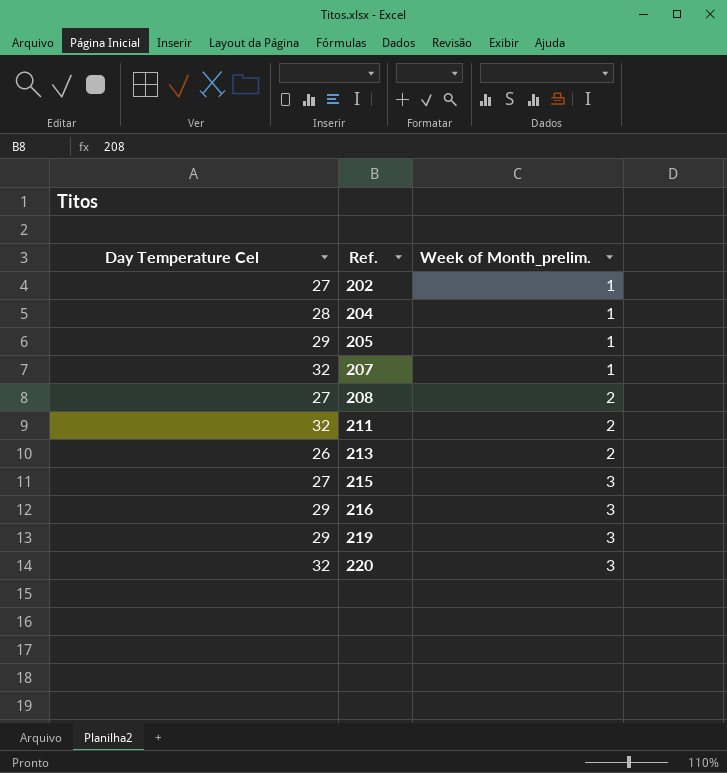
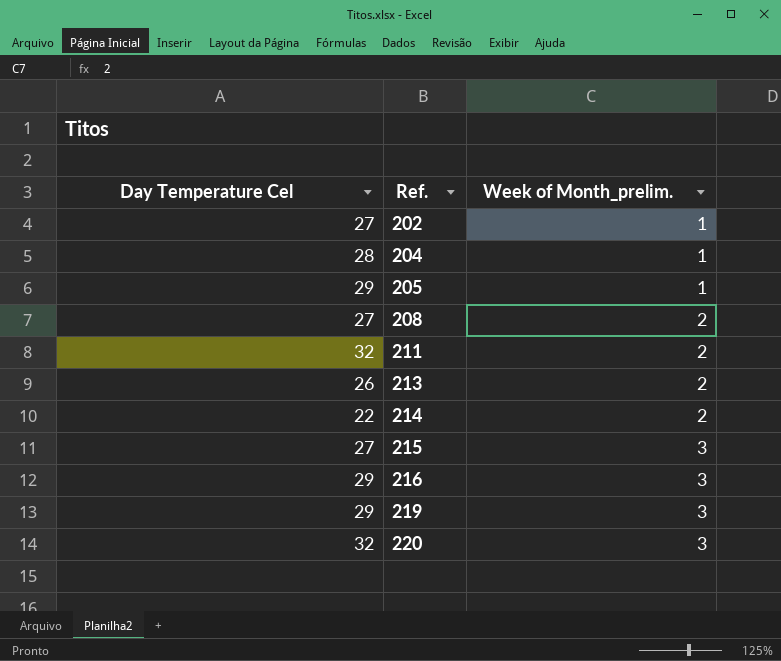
row 207: 32 | 1 -> none
row 214: none -> 22 | 2

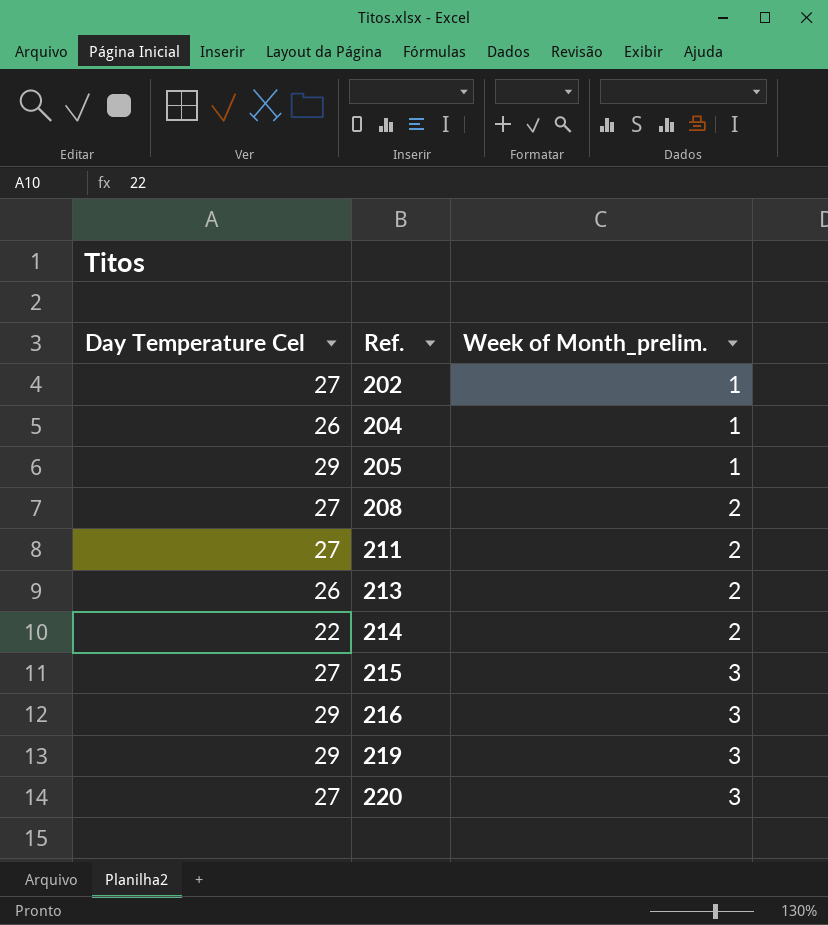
204 | Day Temperature Cel: 28 -> 26
211 | Day Temperature Cel: 32 -> 27
220 | Day Temperature Cel: 32 -> 27

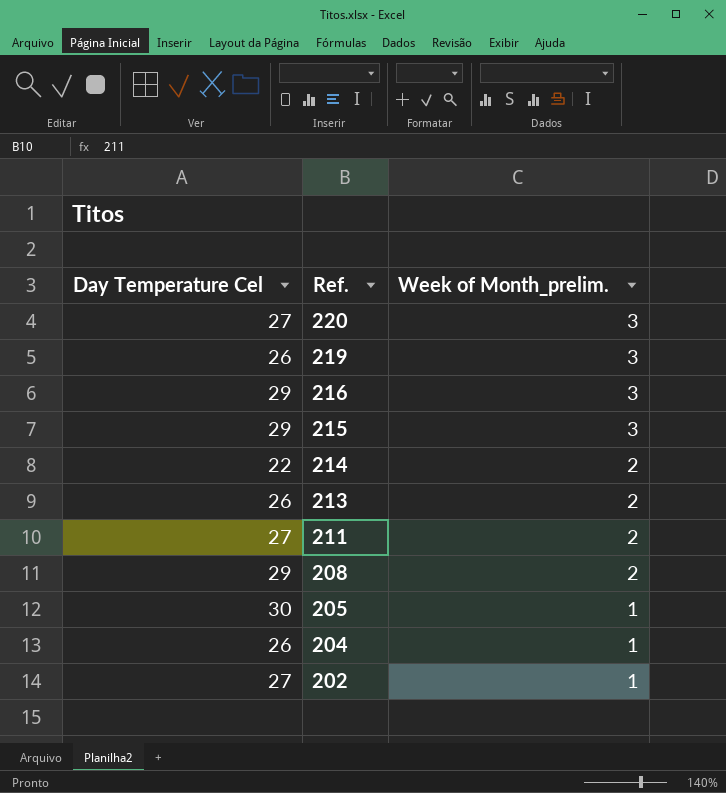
row order: Ref. ascending -> Ref. descending
219 | Day Temperature Cel: 29 -> 26
215 | Day Temperature Cel: 27 -> 29
208 | Day Temperature Cel: 27 -> 29
205 | Day Temperature Cel: 29 -> 30

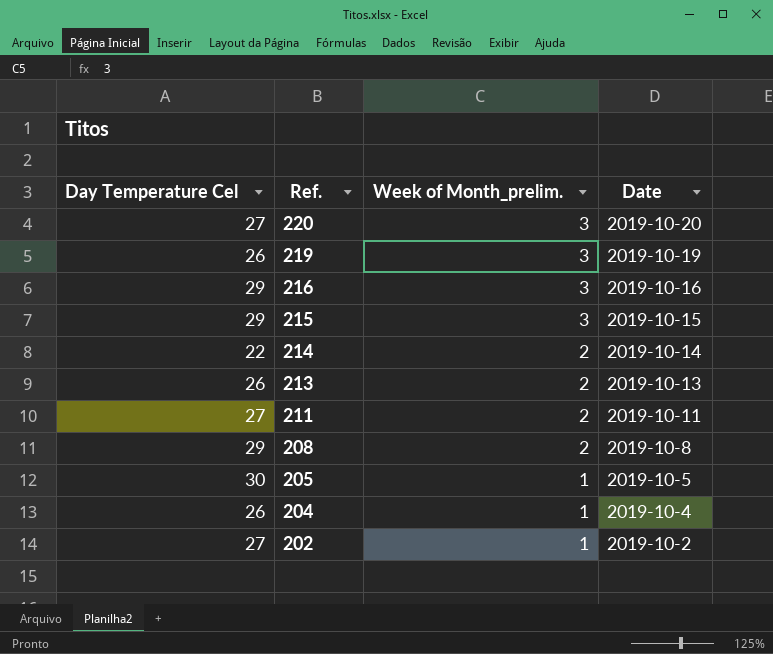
column Date | position: none -> 4

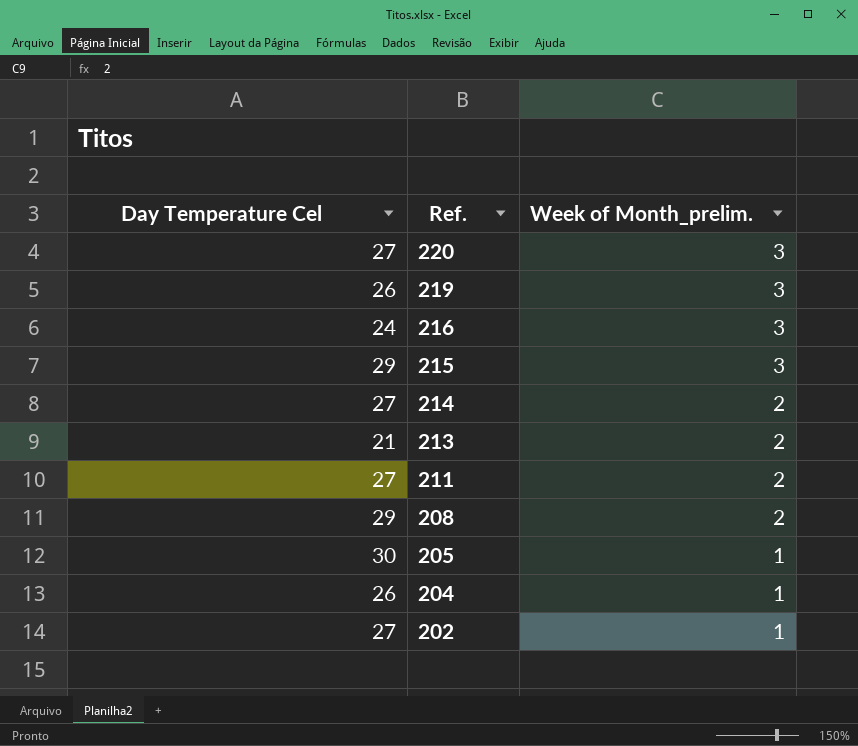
column Date | position: 4 -> none
216 | Day Temperature Cel: 29 -> 24
214 | Day Temperature Cel: 22 -> 27
213 | Day Temperature Cel: 26 -> 21

